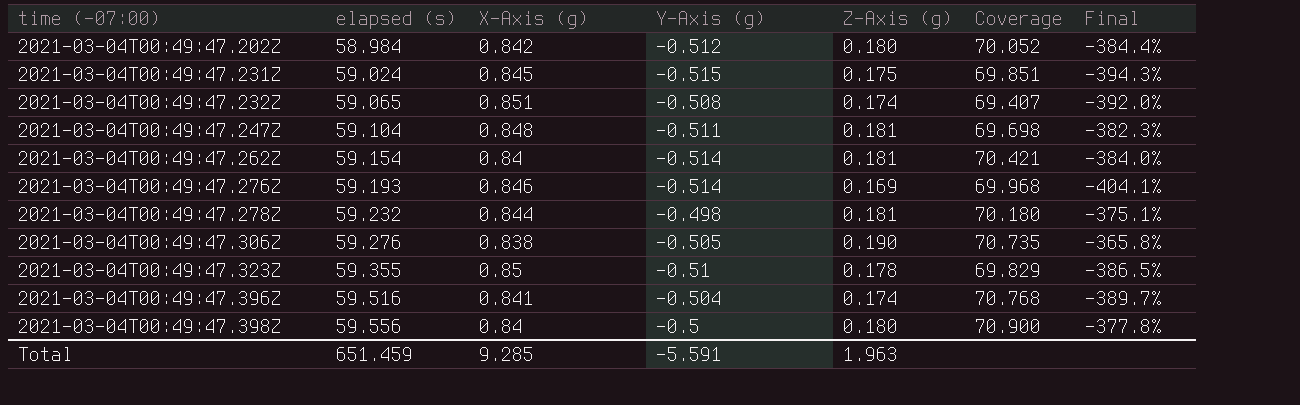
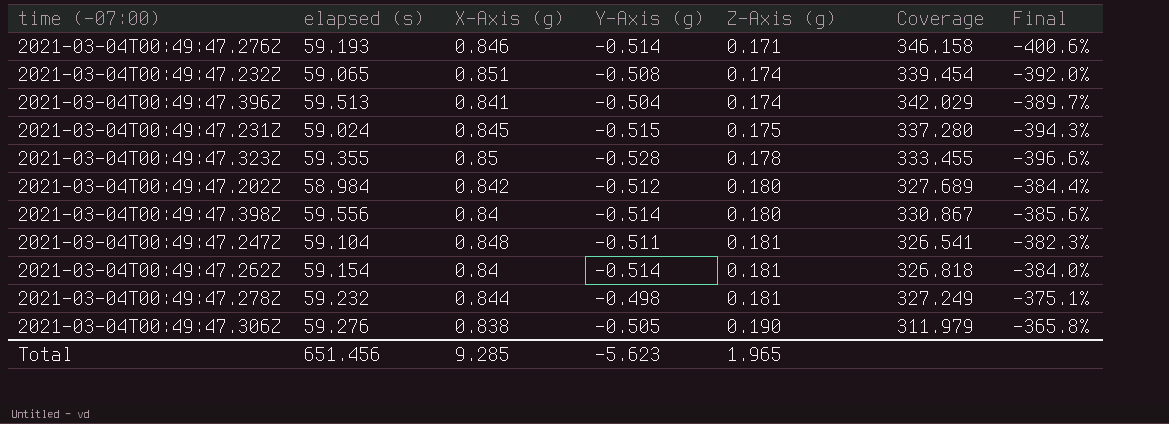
row order: time (-07:00) ascending -> Z-Axis (g) ascending
column Coverage | formula: [elapsed (s)] / [X-Axis (g)] -> [elapsed (s)] / [Z-Axis (g)]
2021-03-04T00:49:47.276Z | Z-Axis (g): 0.169 -> 0.171
2021-03-04T00:49:47.276Z | Final: -404.1% -> -400.6%
2021-03-04T00:49:47.396Z | elapsed (s): 59.516 -> 59.513
2021-03-04T00:49:47.323Z | Y-Axis (g): -0.51 -> -0.528
2021-03-04T00:49:47.323Z | Final: -386.5% -> -396.6%
2021-03-04T00:49:47.398Z | Y-Axis (g): -0.5 -> -0.514
2021-03-04T00:49:47.398Z | Final: -377.8% -> -385.6%
Total | elapsed (s): 651.459 -> 651.456
Total | Y-Axis (g): -5.591 -> -5.623
Total | Z-Axis (g): 1.963 -> 1.965

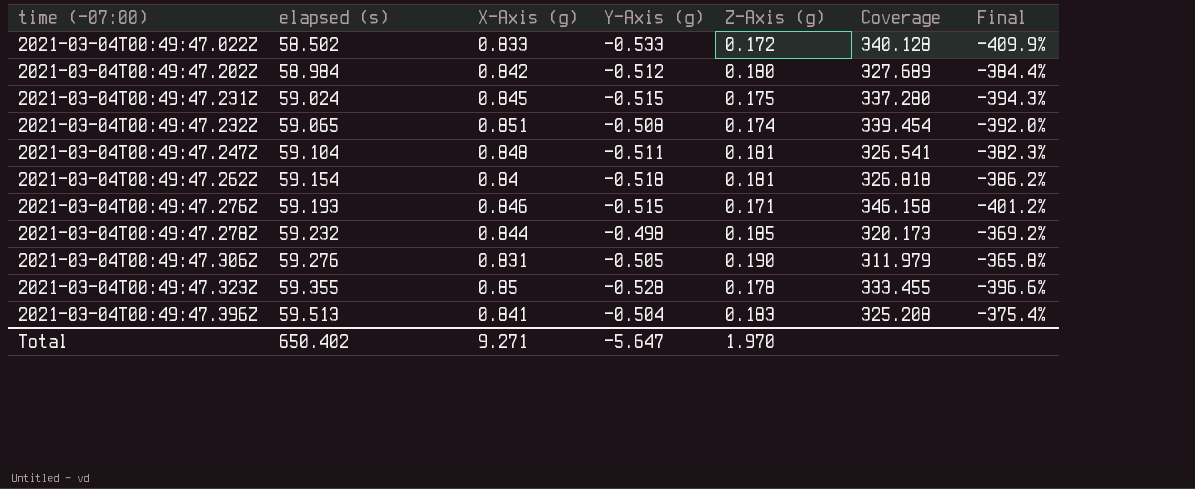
row order: Z-Axis (g) ascending -> time (-07:00) ascending
row 2021-03-04T00:49:47.398Z: 59.556 | 0.84 | -0.514 | 0.180 | 330.867 | -385.6% -> none
row 2021-03-04T00:49:47.022Z: none -> 58.502 | 0.833 | -0.533 | 0.172 | 340.128 | -409.9%
2021-03-04T00:49:47.262Z | Y-Axis (g): -0.514 -> -0.518
2021-03-04T00:49:47.262Z | Final: -384.0% -> -386.2%
2021-03-04T00:49:47.276Z | Y-Axis (g): -0.514 -> -0.515
2021-03-04T00:49:47.276Z | Final: -400.6% -> -401.2%
2021-03-04T00:49:47.278Z | Z-Axis (g): 0.181 -> 0.185
2021-03-04T00:49:47.278Z | Coverage: 327.249 -> 320.173
2021-03-04T00:49:47.278Z | Final: -375.1% -> -369.2%
2021-03-04T00:49:47.306Z | X-Axis (g): 0.838 -> 0.831
2021-03-04T00:49:47.396Z | Z-Axis (g): 0.174 -> 0.183
2021-03-04T00:49:47.396Z | Coverage: 342.029 -> 325.208
2021-03-04T00:49:47.396Z | Final: -389.7% -> -375.4%
Total | elapsed (s): 651.456 -> 650.402
Total | X-Axis (g): 9.285 -> 9.271
Total | Y-Axis (g): -5.623 -> -5.647
Total | Z-Axis (g): 1.965 -> 1.970

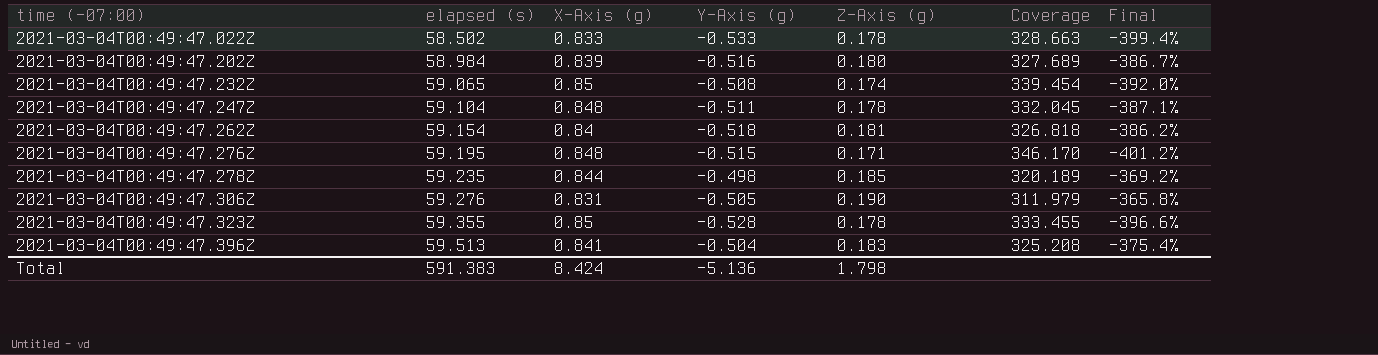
row 2021-03-04T00:49:47.231Z: 59.024 | 0.845 | -0.515 | 0.175 | 337.280 | -394.3% -> none
2021-03-04T00:49:47.022Z | Z-Axis (g): 0.172 -> 0.178
2021-03-04T00:49:47.022Z | Coverage: 340.128 -> 328.663
2021-03-04T00:49:47.022Z | Final: -409.9% -> -399.4%
2021-03-04T00:49:47.202Z | X-Axis (g): 0.842 -> 0.839
2021-03-04T00:49:47.202Z | Y-Axis (g): -0.512 -> -0.516
2021-03-04T00:49:47.202Z | Final: -384.4% -> -386.7%
2021-03-04T00:49:47.232Z | X-Axis (g): 0.851 -> 0.85
2021-03-04T00:49:47.247Z | Z-Axis (g): 0.181 -> 0.178
2021-03-04T00:49:47.247Z | Coverage: 326.541 -> 332.045
2021-03-04T00:49:47.247Z | Final: -382.3% -> -387.1%
2021-03-04T00:49:47.276Z | elapsed (s): 59.193 -> 59.195
2021-03-04T00:49:47.276Z | X-Axis (g): 0.846 -> 0.848
2021-03-04T00:49:47.276Z | Coverage: 346.158 -> 346.170
2021-03-04T00:49:47.278Z | elapsed (s): 59.232 -> 59.235
2021-03-04T00:49:47.278Z | Coverage: 320.173 -> 320.189
Total | elapsed (s): 650.402 -> 591.383
Total | X-Axis (g): 9.271 -> 8.424
Total | Y-Axis (g): -5.647 -> -5.136
Total | Z-Axis (g): 1.970 -> 1.798

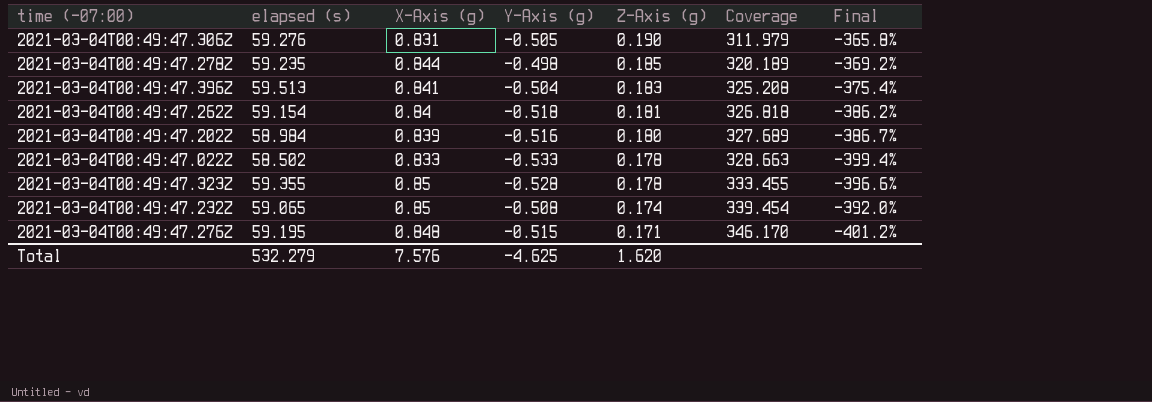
row order: time (-07:00) ascending -> Z-Axis (g) descending
row 2021-03-04T00:49:47.247Z: 59.104 | 0.848 | -0.511 | 0.178 | 332.045 | -387.1% -> none
Total | elapsed (s): 591.383 -> 532.279
Total | X-Axis (g): 8.424 -> 7.576
Total | Y-Axis (g): -5.136 -> -4.625
Total | Z-Axis (g): 1.798 -> 1.620

